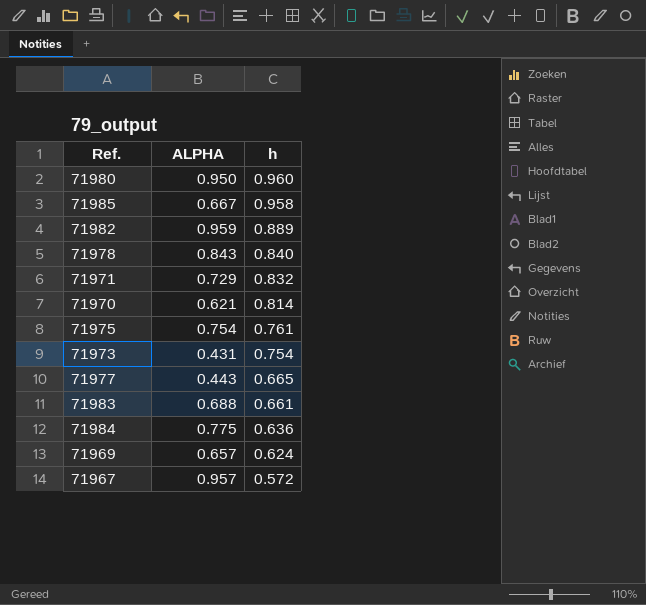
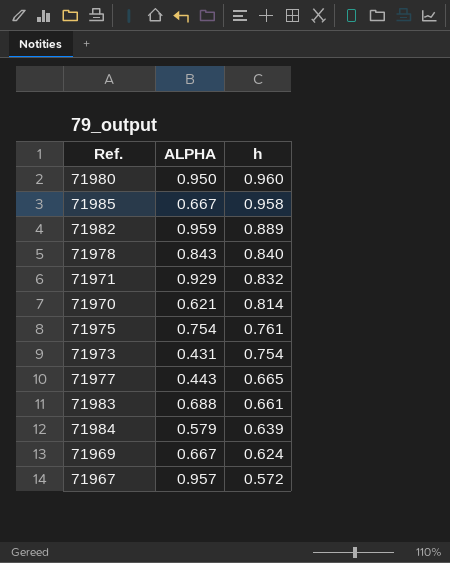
71971 | ALPHA: 0.729 -> 0.929
71984 | ALPHA: 0.775 -> 0.579
71984 | h: 0.636 -> 0.639
71969 | ALPHA: 0.657 -> 0.667

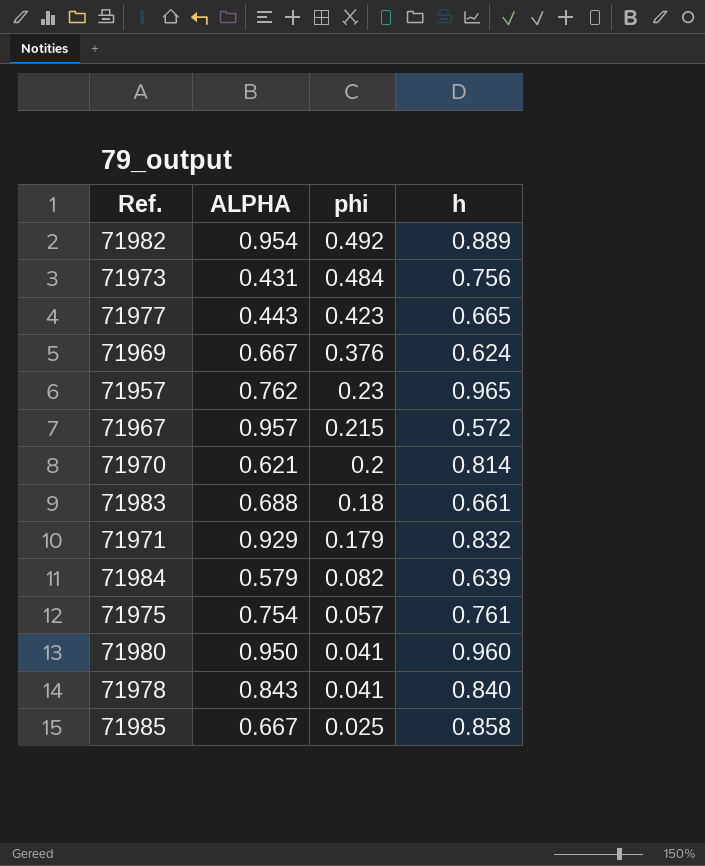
row order: h descending -> phi descending
column phi | position: none -> 3
71982 | ALPHA: 0.959 -> 0.954
71973 | h: 0.754 -> 0.756
row 71957: none -> 0.762 | 0.23 | 0.965
71985 | h: 0.958 -> 0.858

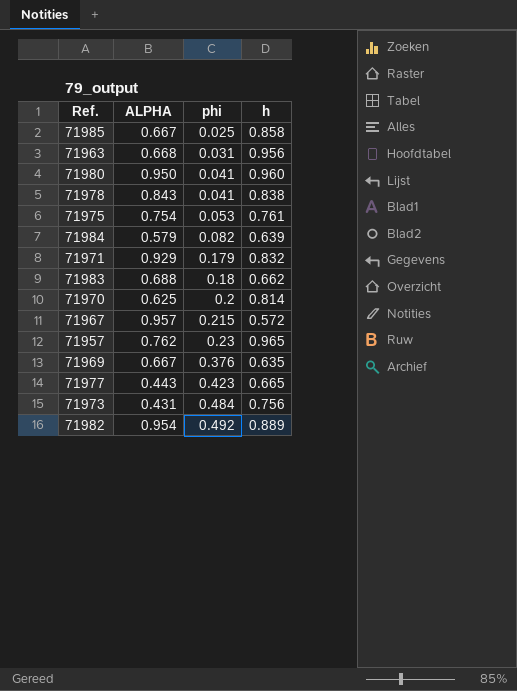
row order: phi descending -> phi ascending
row 71963: none -> 0.668 | 0.031 | 0.956
71978 | h: 0.840 -> 0.838
71975 | phi: 0.057 -> 0.053
71983 | h: 0.661 -> 0.662
71970 | ALPHA: 0.621 -> 0.625
71969 | h: 0.624 -> 0.635

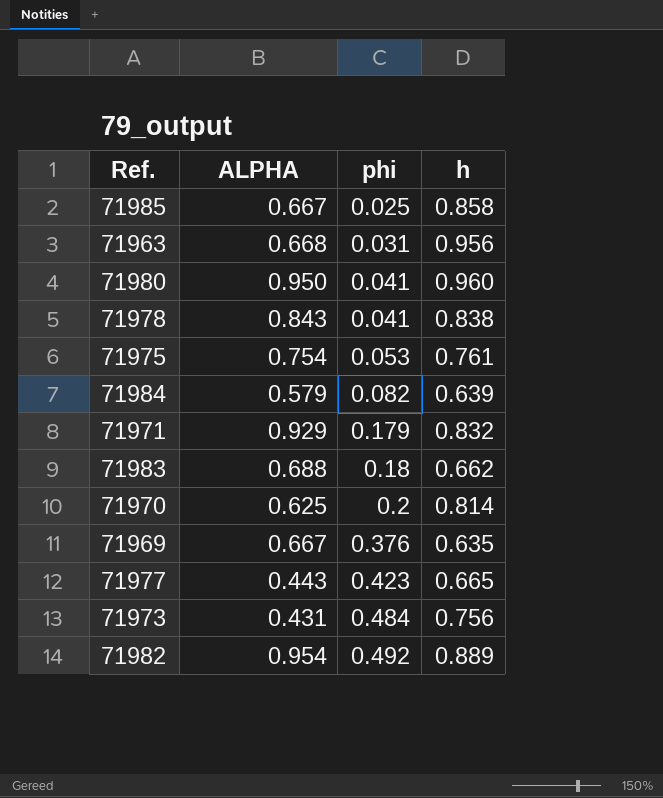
row 71967: 0.957 | 0.215 | 0.572 -> none
row 71957: 0.762 | 0.23 | 0.965 -> none

